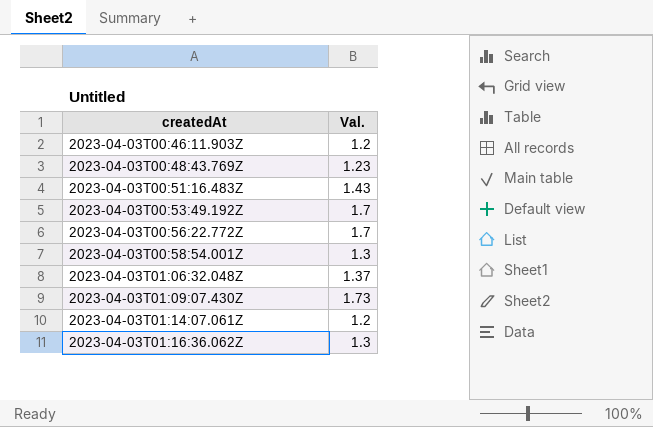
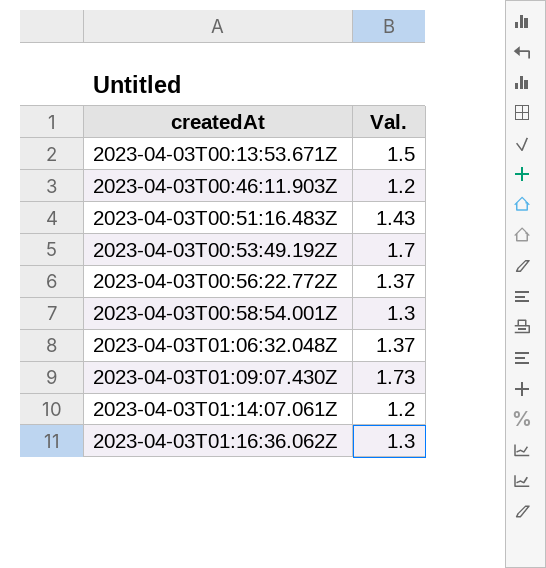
row 2023-04-03T00:48:43.769Z: 1.23 -> none
row 2023-04-03T00:13:53.671Z: none -> 1.5
2023-04-03T00:56:22.772Z | Val.: 1.7 -> 1.37

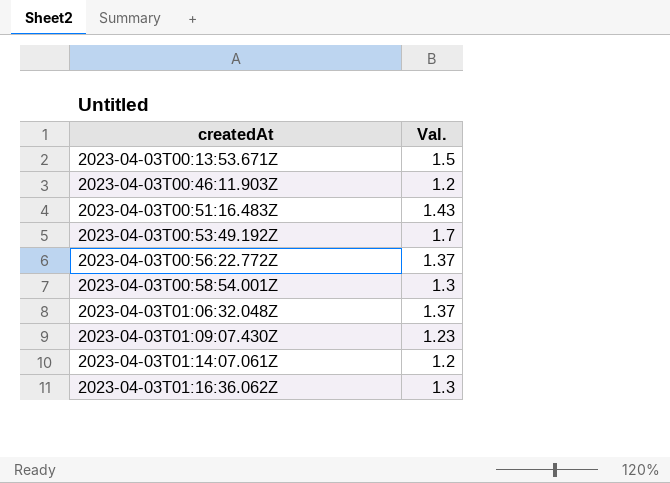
2023-04-03T01:09:07.430Z | Val.: 1.73 -> 1.23

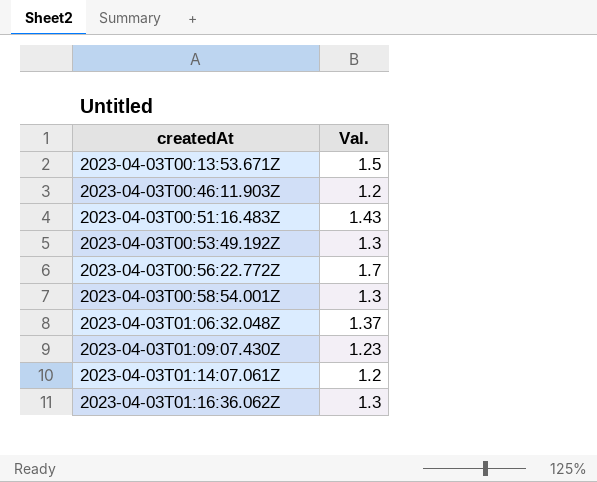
2023-04-03T00:53:49.192Z | Val.: 1.7 -> 1.3
2023-04-03T00:56:22.772Z | Val.: 1.37 -> 1.7

